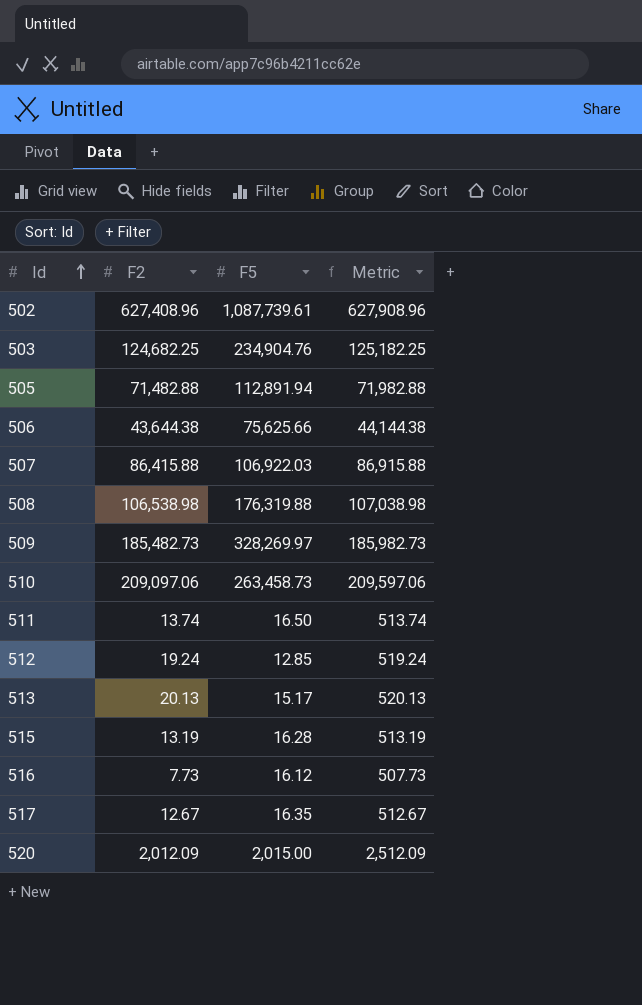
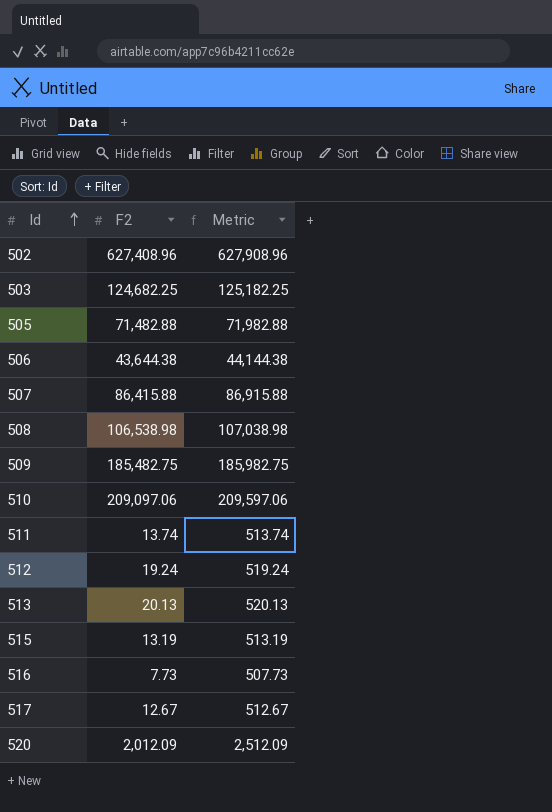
column F5 | position: 3 -> none
509 | F2: 185,482.73 -> 185,482.75
509 | Metric: 185,982.73 -> 185,982.75

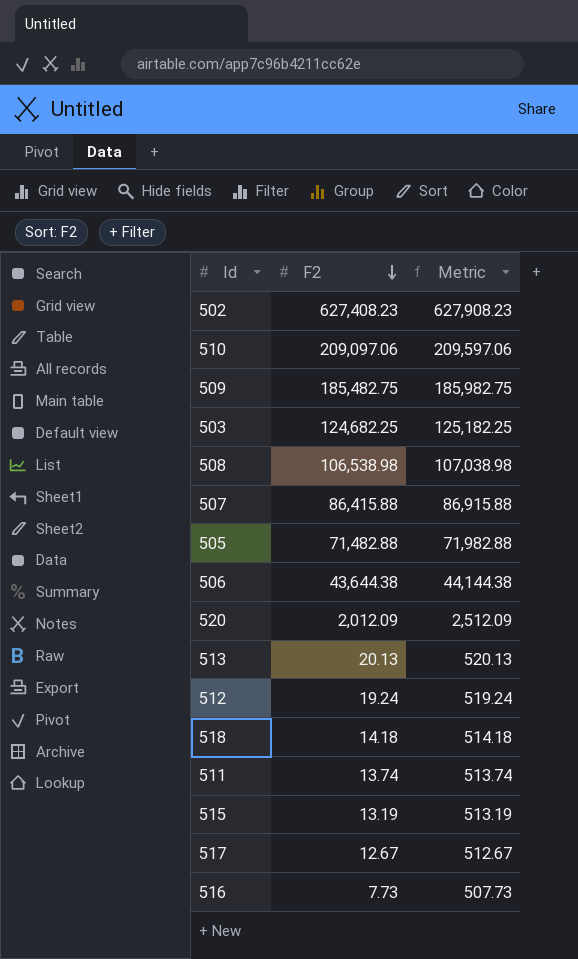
row order: Id ascending -> F2 descending
502 | F2: 627,408.96 -> 627,408.23
502 | Metric: 627,908.96 -> 627,908.23
row 518: none -> 14.18 | 514.18

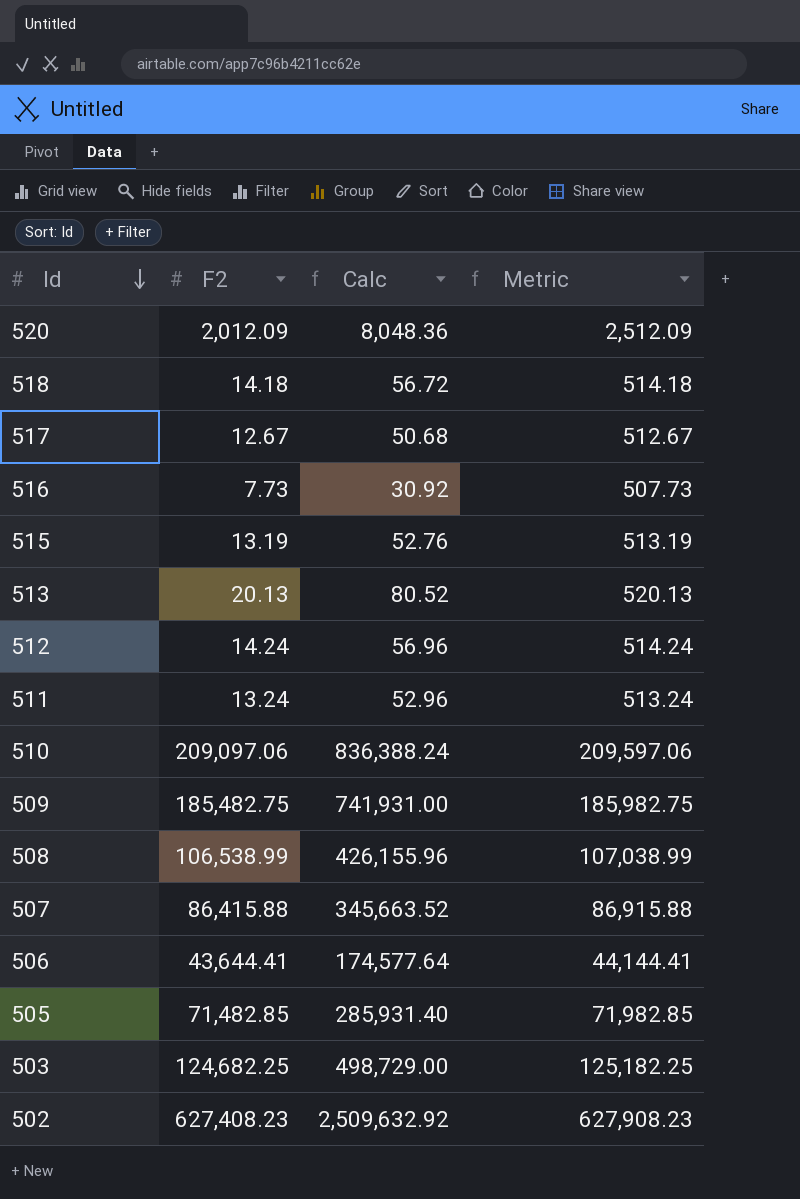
row order: F2 descending -> Id descending
column Calc | formula: none -> [F2] * 4
512 | F2: 19.24 -> 14.24
512 | Metric: 519.24 -> 514.24
511 | F2: 13.74 -> 13.24
511 | Metric: 513.74 -> 513.24
508 | F2: 106,538.98 -> 106,538.99
508 | Metric: 107,038.98 -> 107,038.99
506 | F2: 43,644.38 -> 43,644.41
506 | Metric: 44,144.38 -> 44,144.41
505 | F2: 71,482.88 -> 71,482.85
505 | Metric: 71,982.88 -> 71,982.85

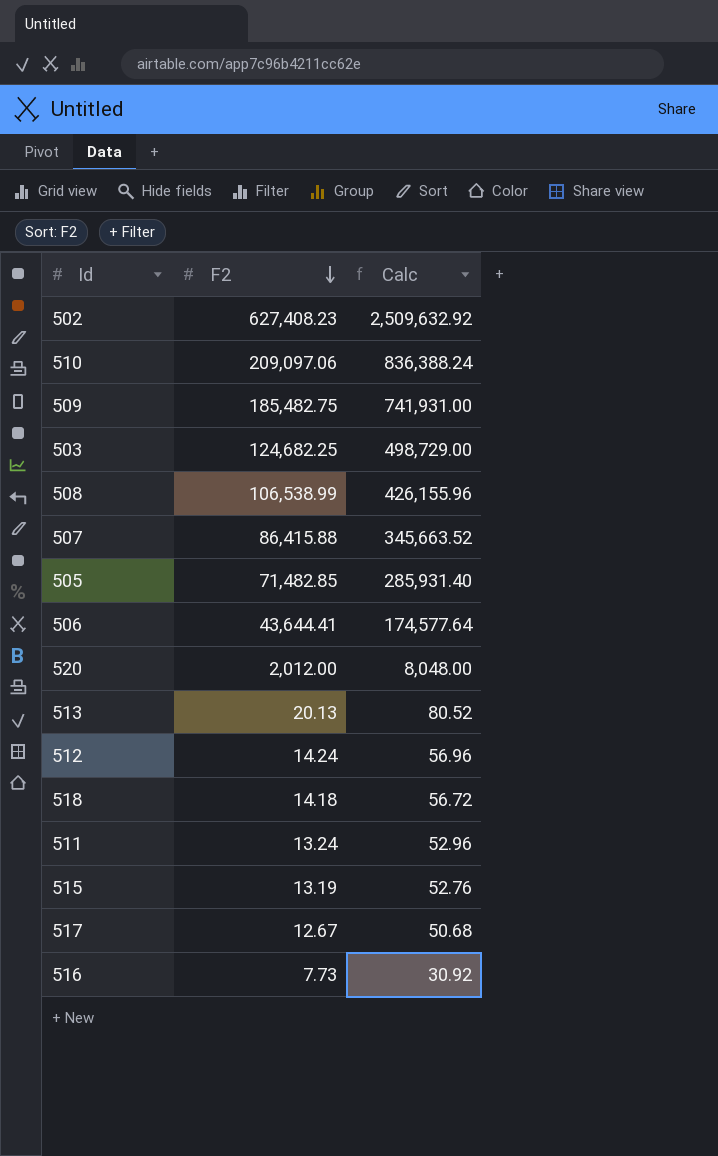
row order: Id descending -> F2 descending
column Metric | formula: [F2] + 500 -> none
520 | F2: 2,012.09 -> 2,012.00
520 | Calc: 8,048.36 -> 8,048.00

